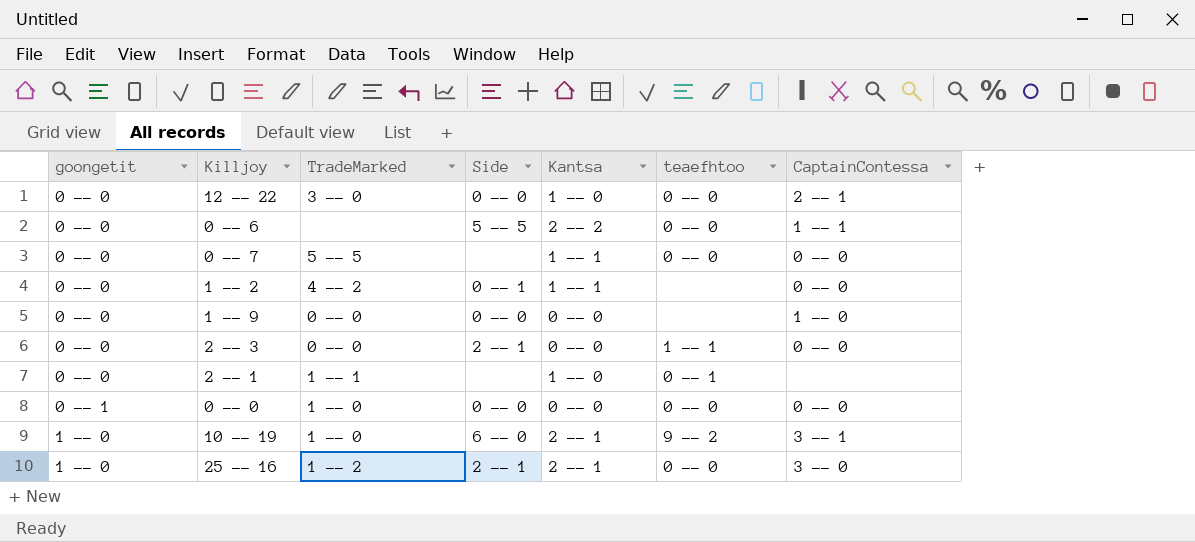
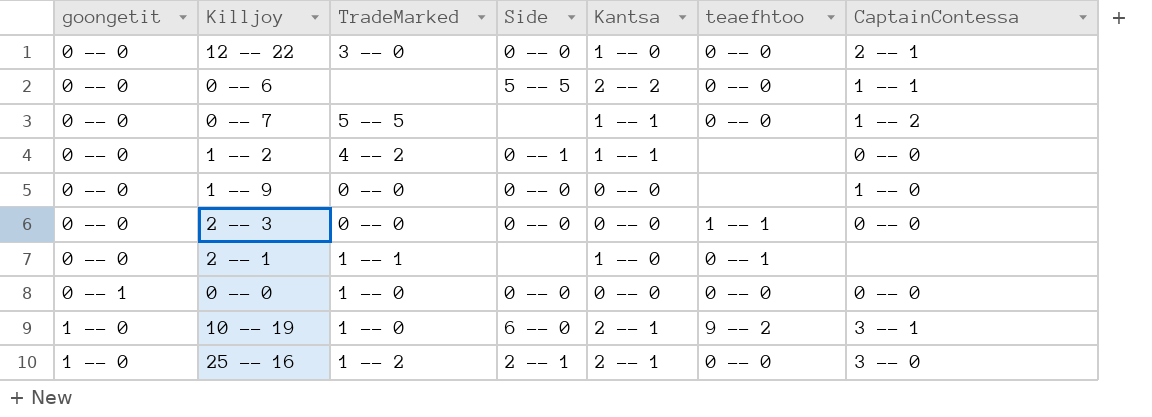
0 -- 7 | CaptainContessa: 0 -- 0 -> 1 -- 2
2 -- 3 | Side: 2 -- 1 -> 0 -- 0

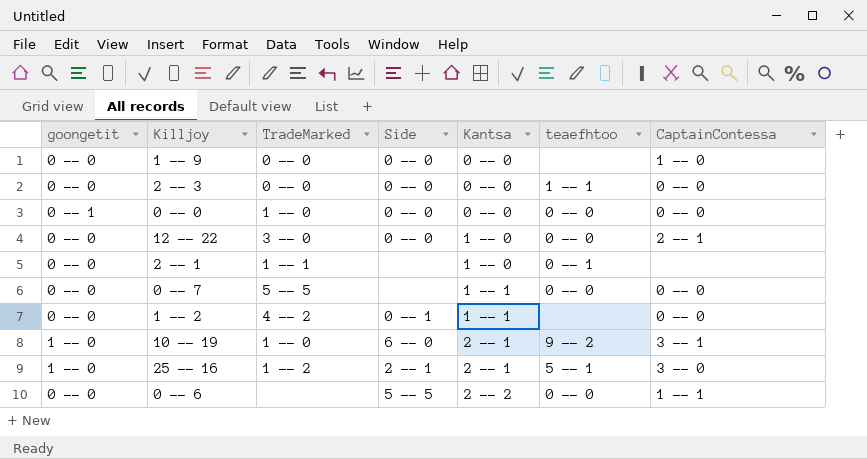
row order: goongetit ascending -> Kantsa ascending
0 -- 7 | CaptainContessa: 1 -- 2 -> 0 -- 0
25 -- 16 | teaefhtoo: 0 -- 0 -> 5 -- 1

